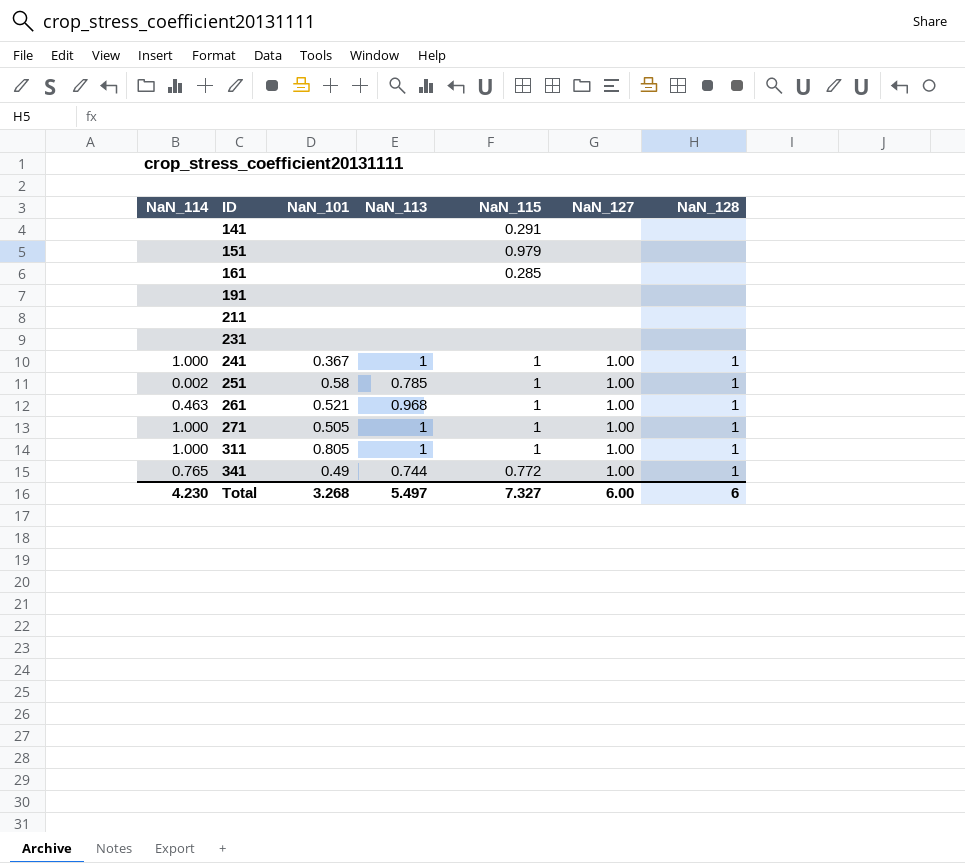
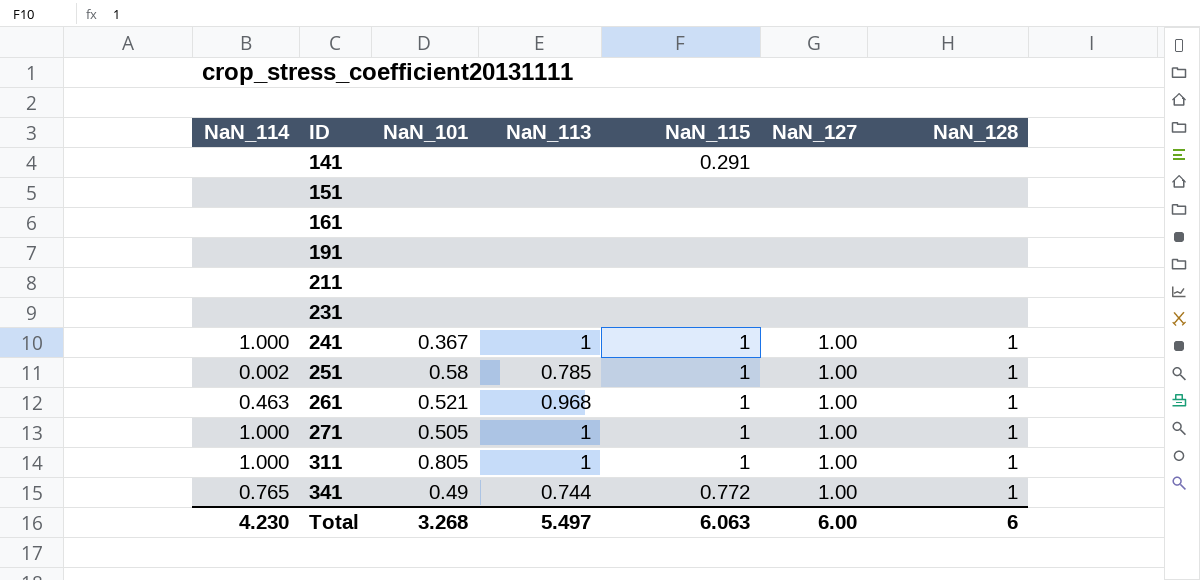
151 | NaN_115: 0.979 -> none
161 | NaN_115: 0.285 -> none
Total | NaN_115: 7.327 -> 6.063

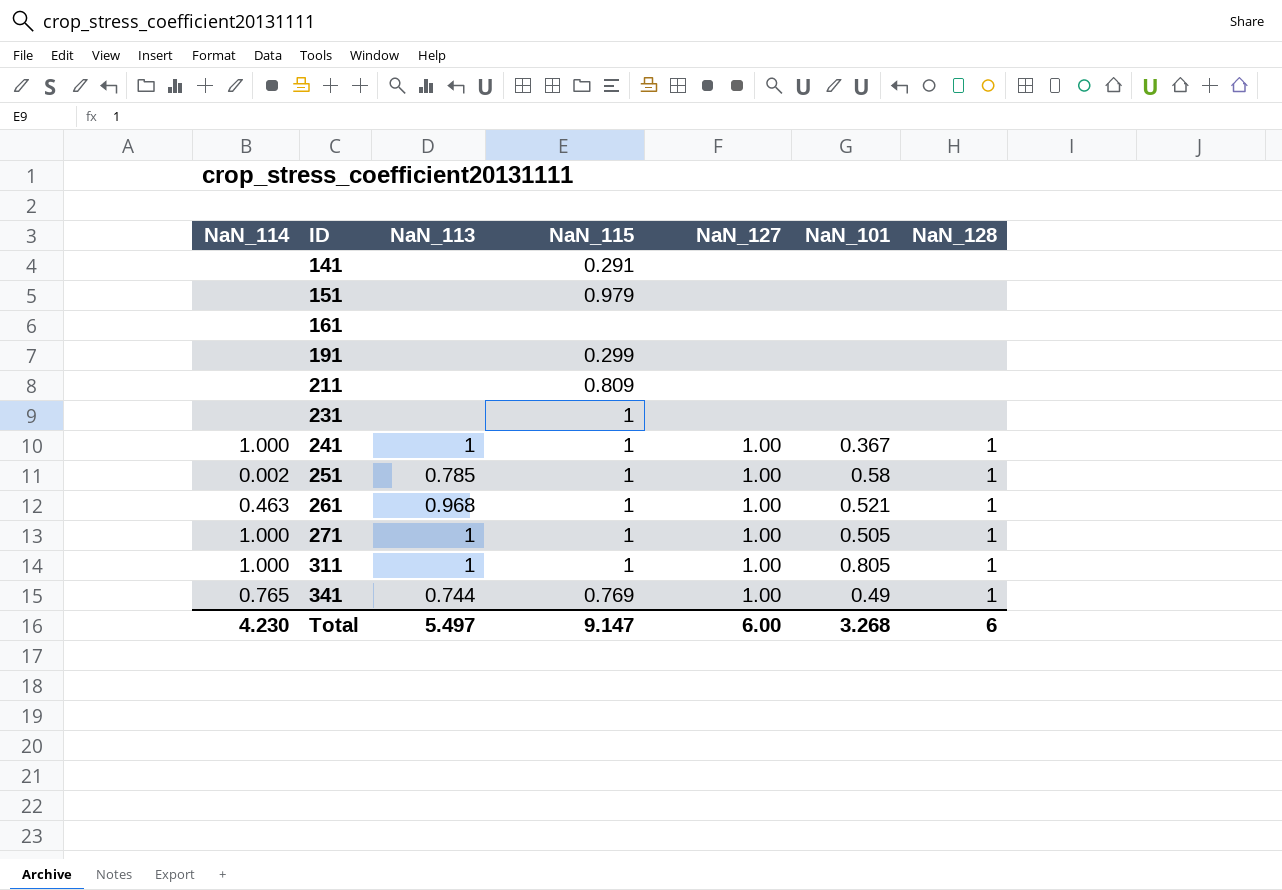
column NaN_101 | position: 3 -> 6
151 | NaN_115: none -> 0.979
191 | NaN_115: none -> 0.299
211 | NaN_115: none -> 0.809
231 | NaN_115: none -> 1
341 | NaN_115: 0.772 -> 0.769
Total | NaN_115: 6.063 -> 9.147

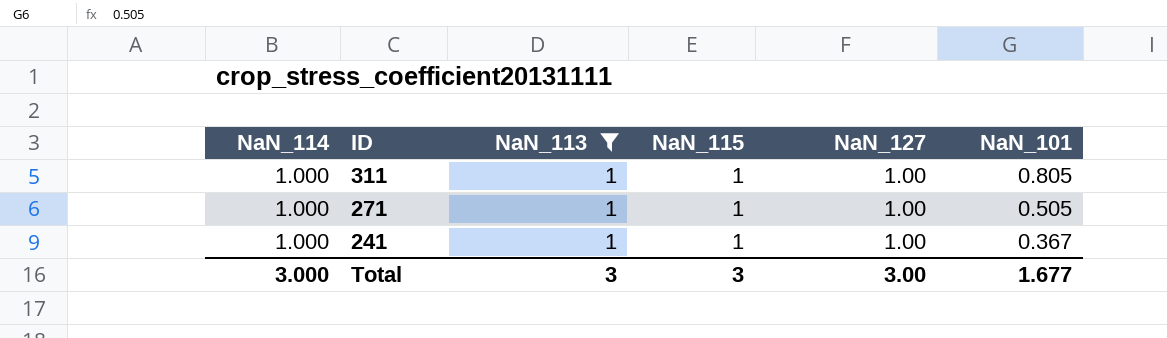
filter: none -> NaN_113 = 1
row order: ID ascending -> ID descending
column NaN_128 | position: 7 -> none
Total | NaN_114: 4.230 -> 3.000
Total | NaN_113: 5.497 -> 3
Total | NaN_115: 9.147 -> 3
Total | NaN_127: 6.00 -> 3.00
Total | NaN_101: 3.268 -> 1.677

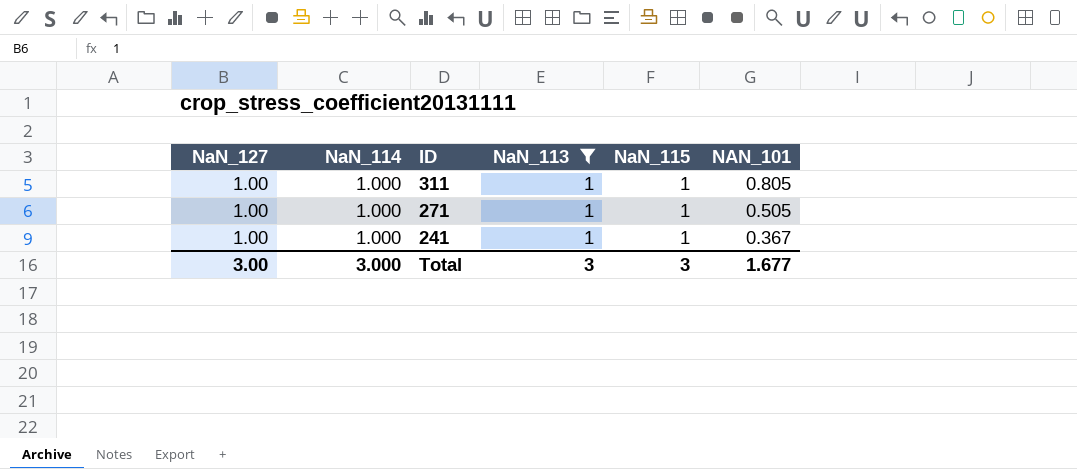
column NaN_127 | position: 5 -> 1
column name: NaN_101 -> NAN_101

